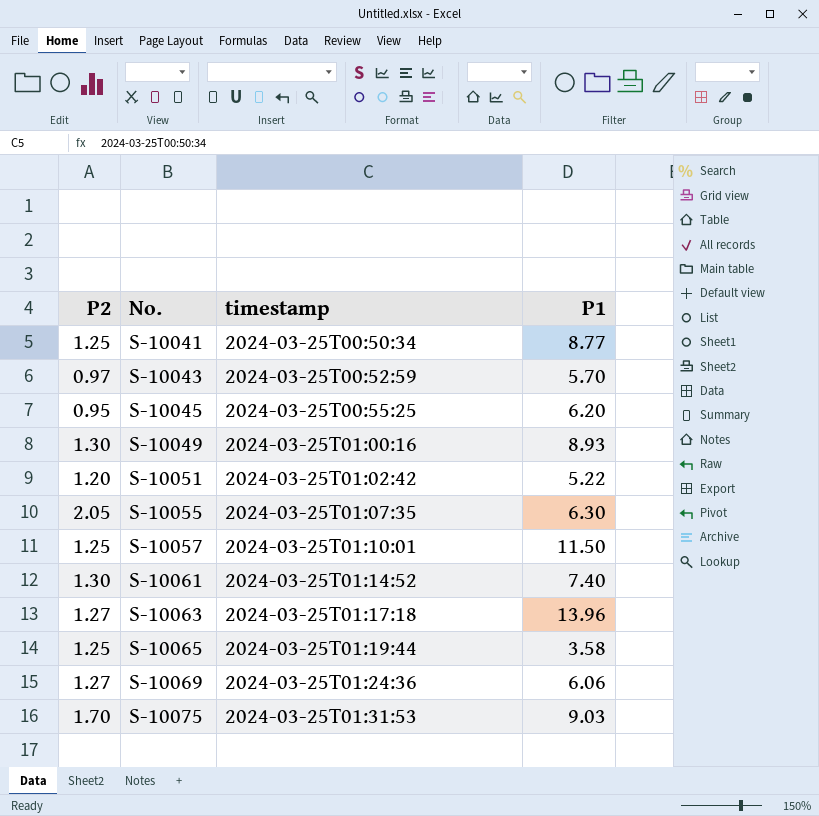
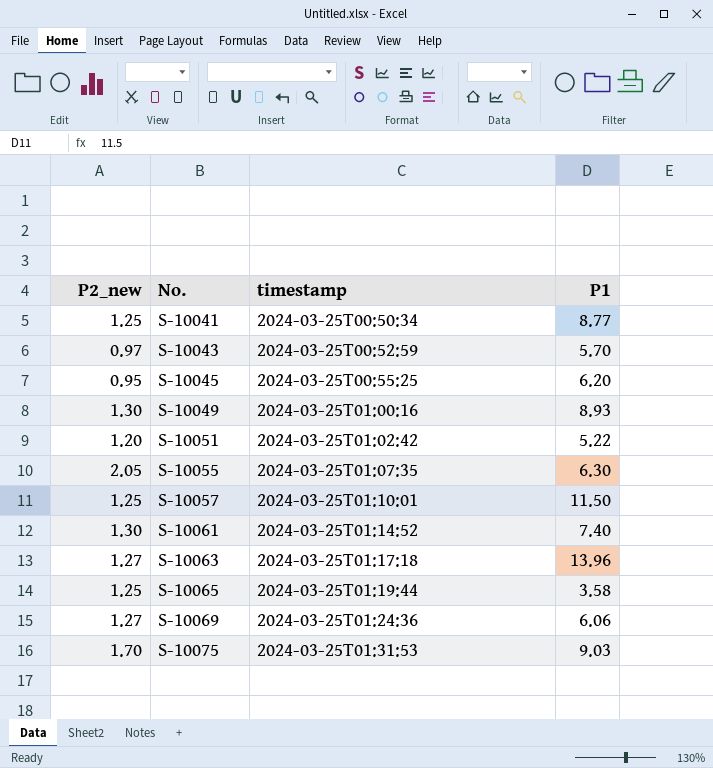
column name: P2 -> P2_new

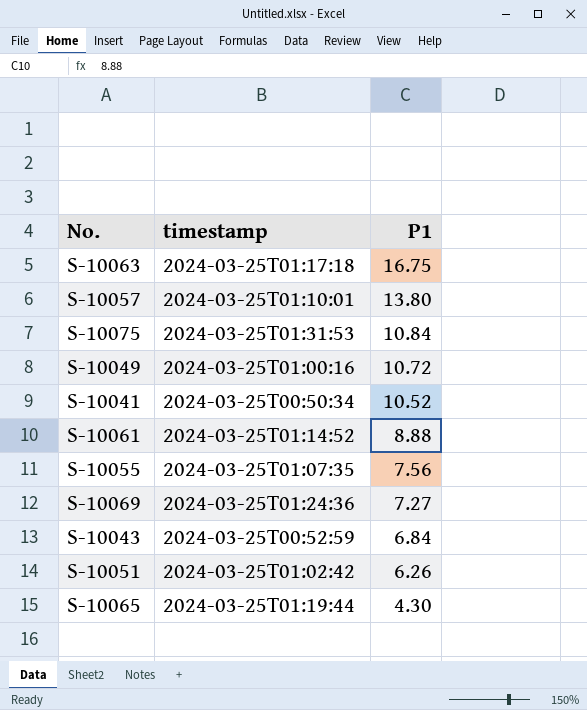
row order: No. ascending -> P1 descending
column P2_new | position: 1 -> none
row S-10045: 0.95 | 2024-03-25T00:55:25 | 6.20 -> none
S-10063 | P1: 13.96 -> 16.75
S-10057 | P1: 11.50 -> 13.80
S-10075 | P1: 9.03 -> 10.84
S-10049 | P1: 8.93 -> 10.72
S-10041 | P1: 8.77 -> 10.52
S-10061 | P1: 7.40 -> 8.88
S-10055 | P1: 6.30 -> 7.56
S-10069 | P1: 6.06 -> 7.27
S-10043 | P1: 5.70 -> 6.84
S-10051 | P1: 5.22 -> 6.26
S-10065 | P1: 3.58 -> 4.30

